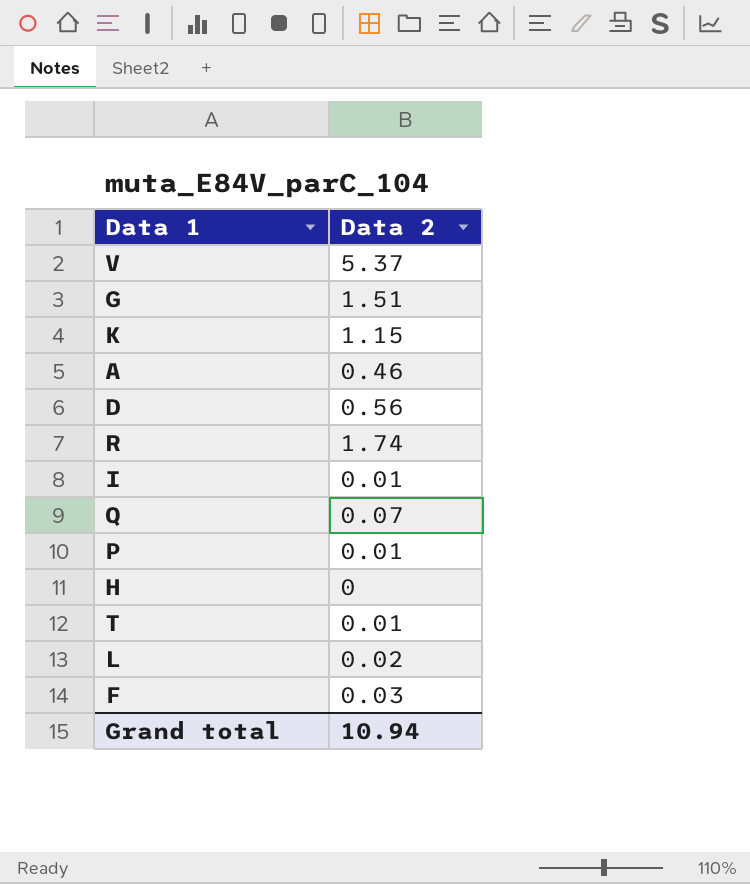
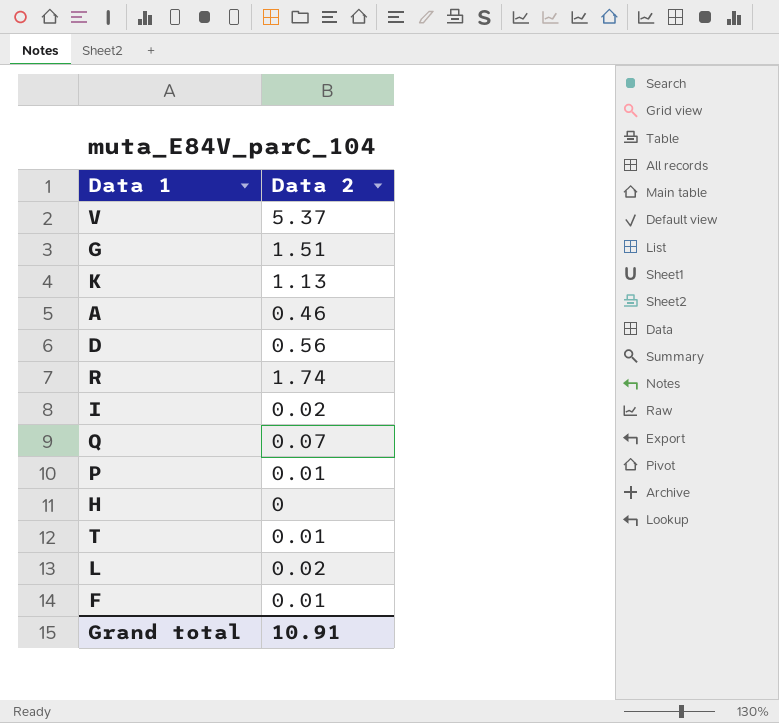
K | Data 2: 1.15 -> 1.13
I | Data 2: 0.01 -> 0.02
F | Data 2: 0.03 -> 0.01
Grand total | Data 2: 10.94 -> 10.91

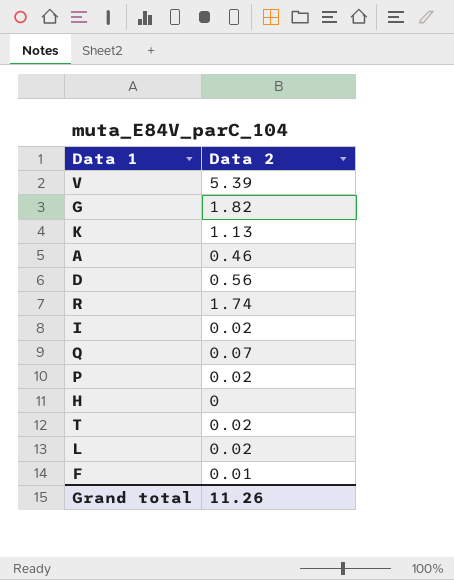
V | Data 2: 5.37 -> 5.39
G | Data 2: 1.51 -> 1.82
P | Data 2: 0.01 -> 0.02
T | Data 2: 0.01 -> 0.02
Grand total | Data 2: 10.91 -> 11.26

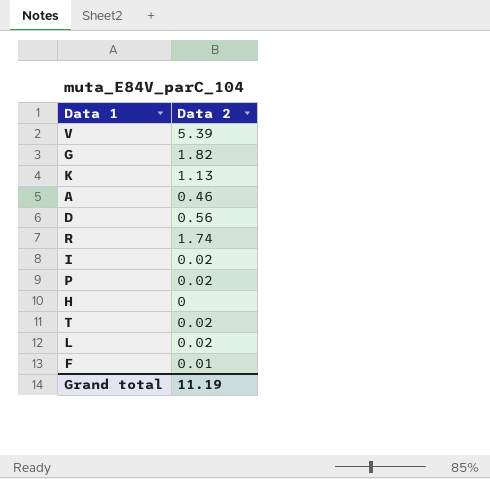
row Q: 0.07 -> none
Grand total | Data 2: 11.26 -> 11.19

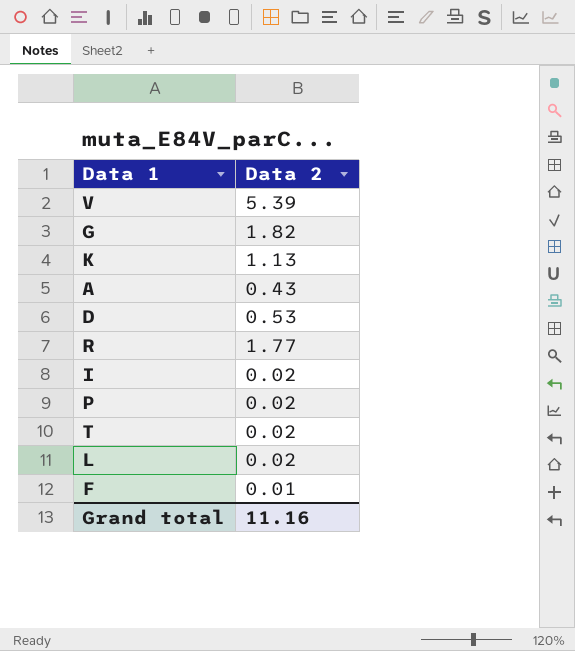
row H: 0 -> none
A | Data 2: 0.46 -> 0.43
D | Data 2: 0.56 -> 0.53
R | Data 2: 1.74 -> 1.77
Grand total | Data 2: 11.19 -> 11.16

